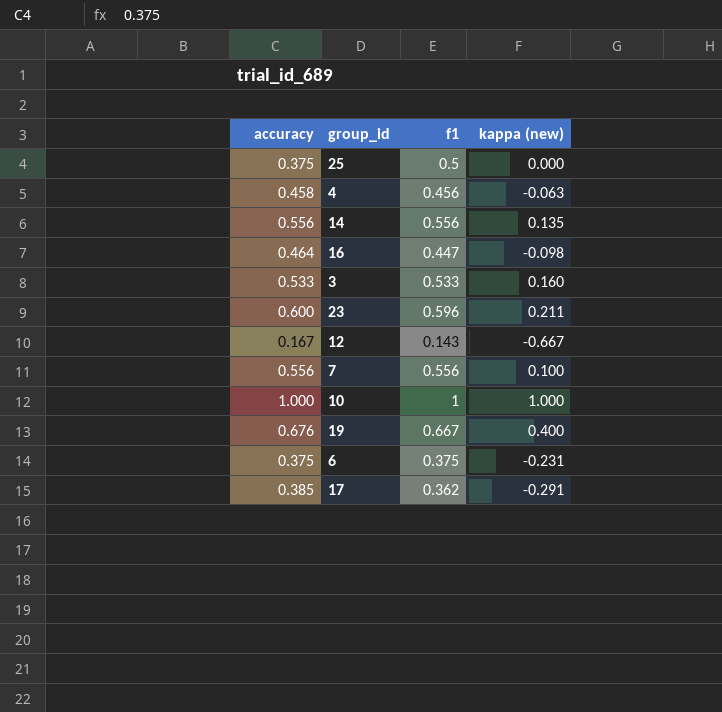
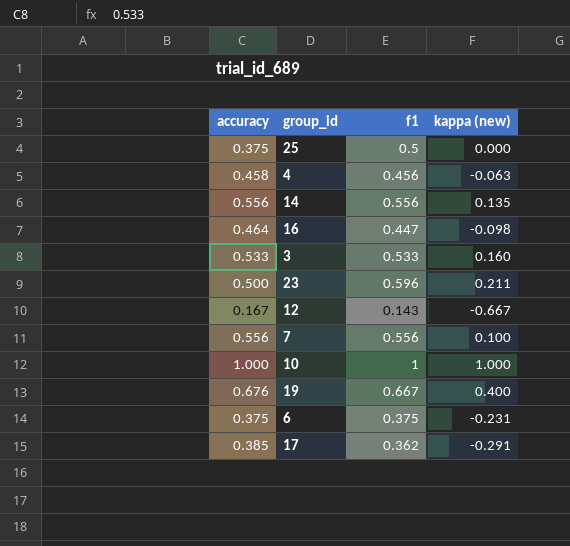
23 | accuracy: 0.600 -> 0.500

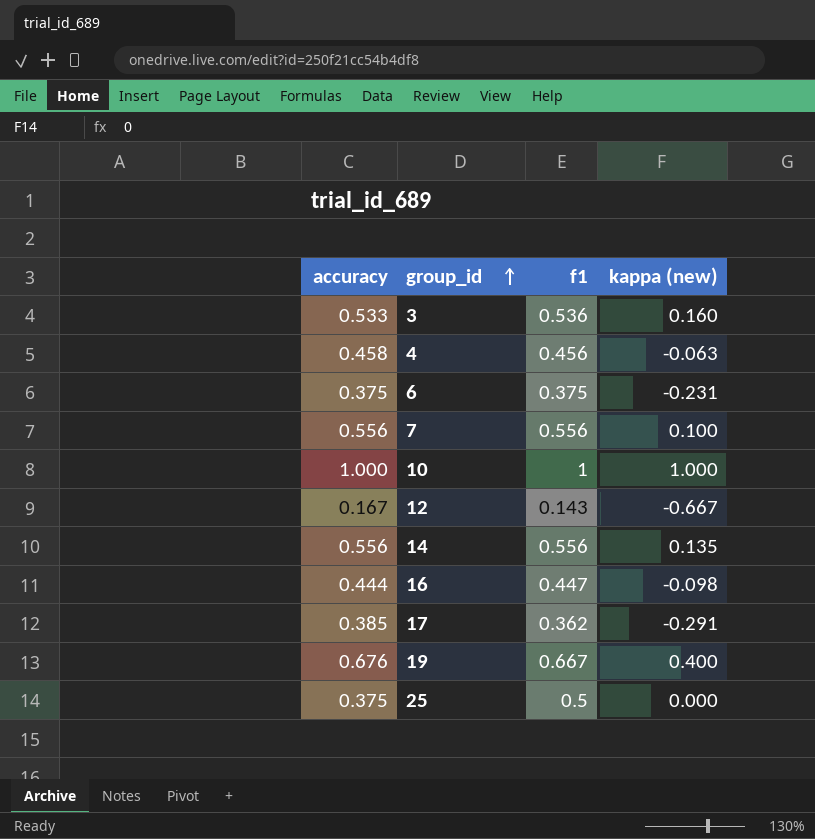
row order: none -> group_id ascending
row 23: 0.500 | 0.596 | 0.211 -> none
3 | f1: 0.533 -> 0.536
16 | accuracy: 0.464 -> 0.444

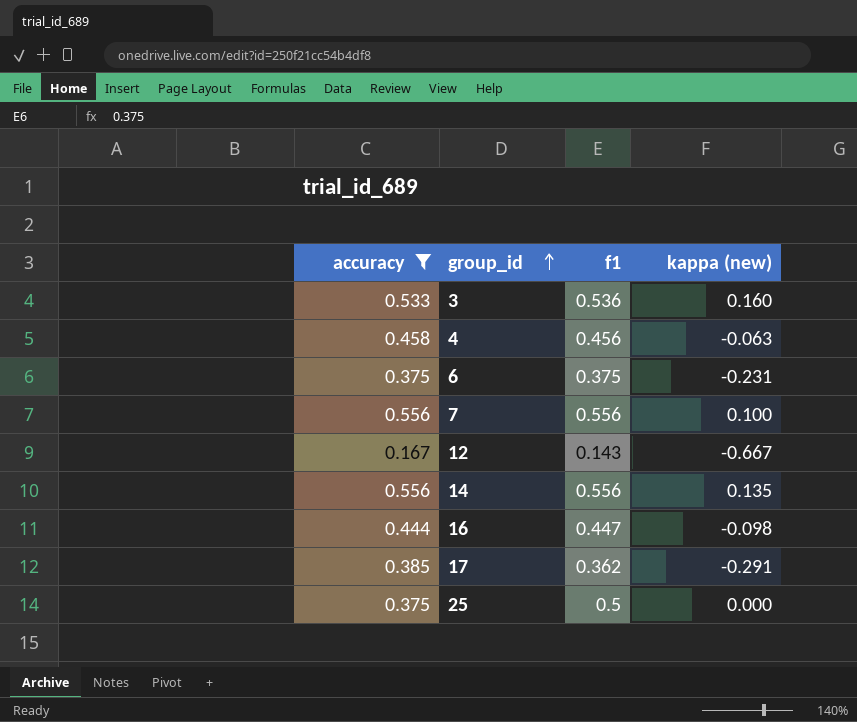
filter: none -> accuracy <= 0.556

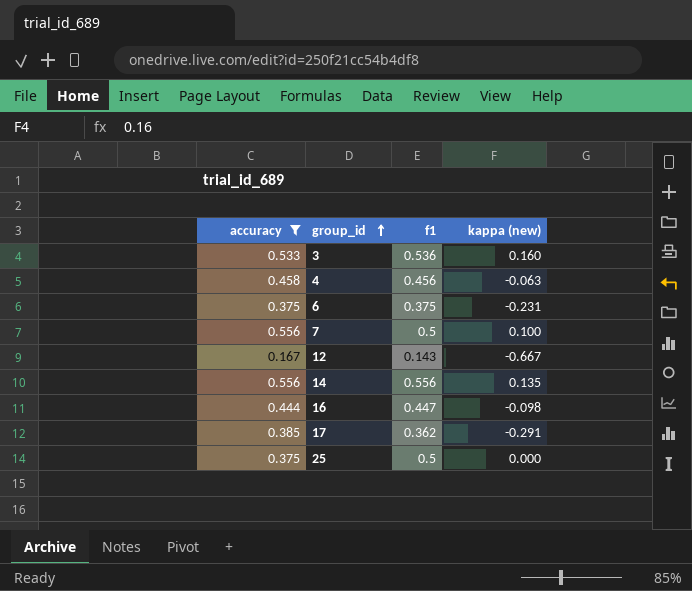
7 | f1: 0.556 -> 0.5

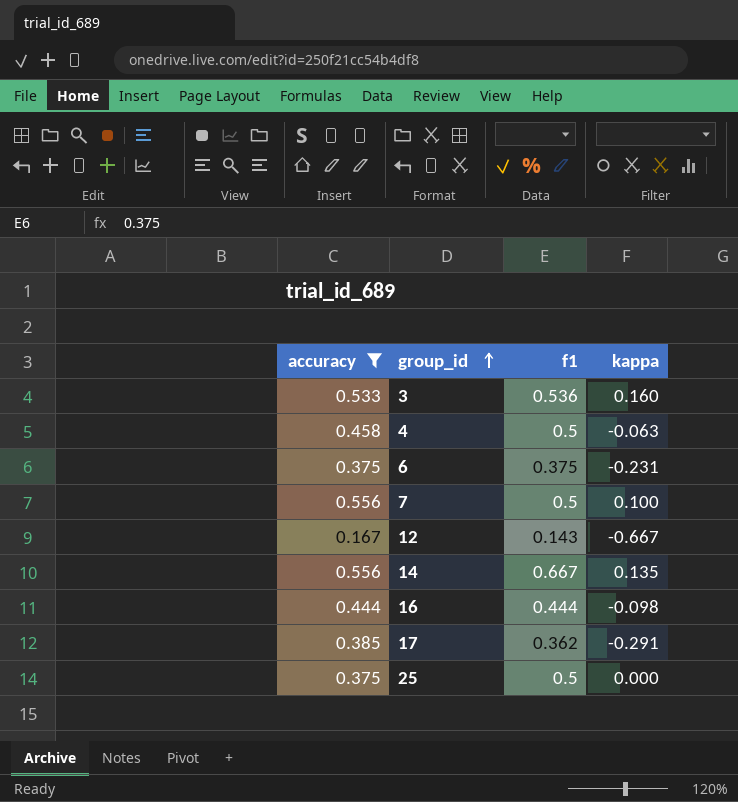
column name: kappa (new) -> kappa
4 | f1: 0.456 -> 0.5
14 | f1: 0.556 -> 0.667
16 | f1: 0.447 -> 0.444

